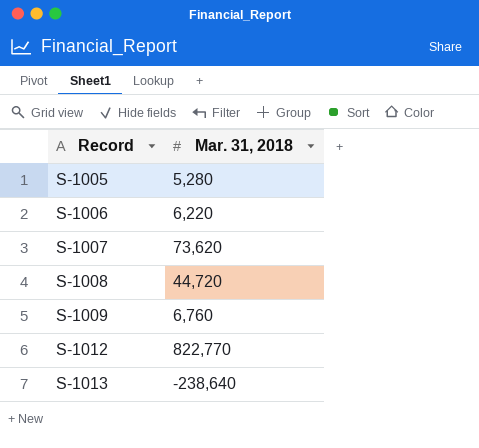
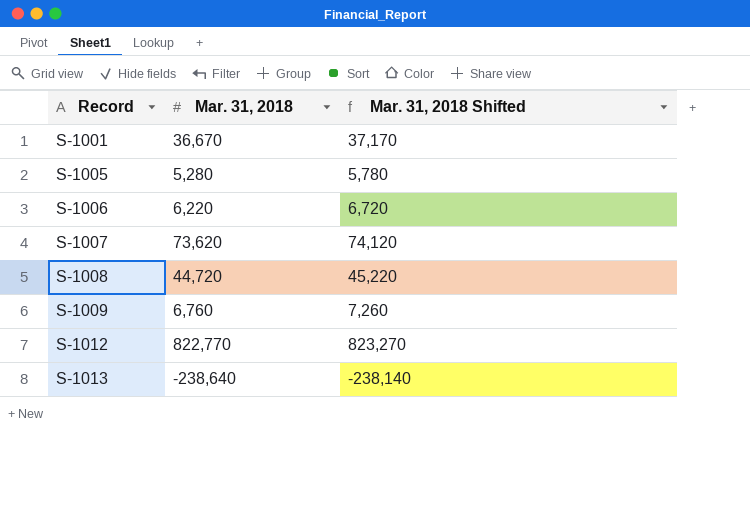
column Mar. 31, 2018 Shifted | formula: none -> [Mar. 31, 2018] + 500
row S-1001: none -> 36,670 | 37,170

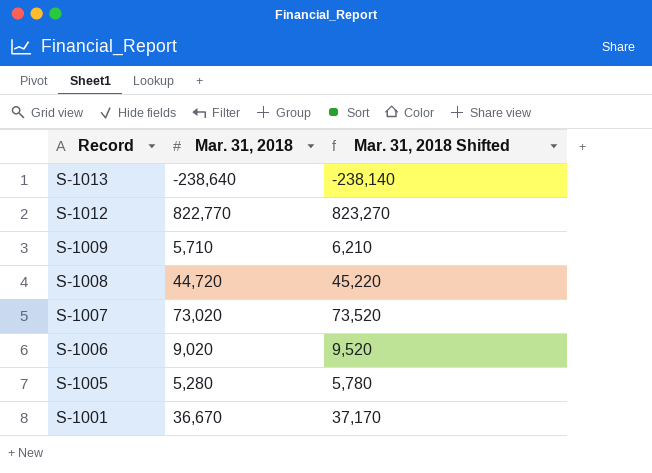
row order: Record ascending -> Record descending
S-1009 | Mar. 31, 2018: 6,760 -> 5,710
S-1009 | Mar. 31, 2018 Shifted: 7,260 -> 6,210
S-1007 | Mar. 31, 2018: 73,620 -> 73,020
S-1007 | Mar. 31, 2018 Shifted: 74,120 -> 73,520
S-1006 | Mar. 31, 2018: 6,220 -> 9,020
S-1006 | Mar. 31, 2018 Shifted: 6,720 -> 9,520

